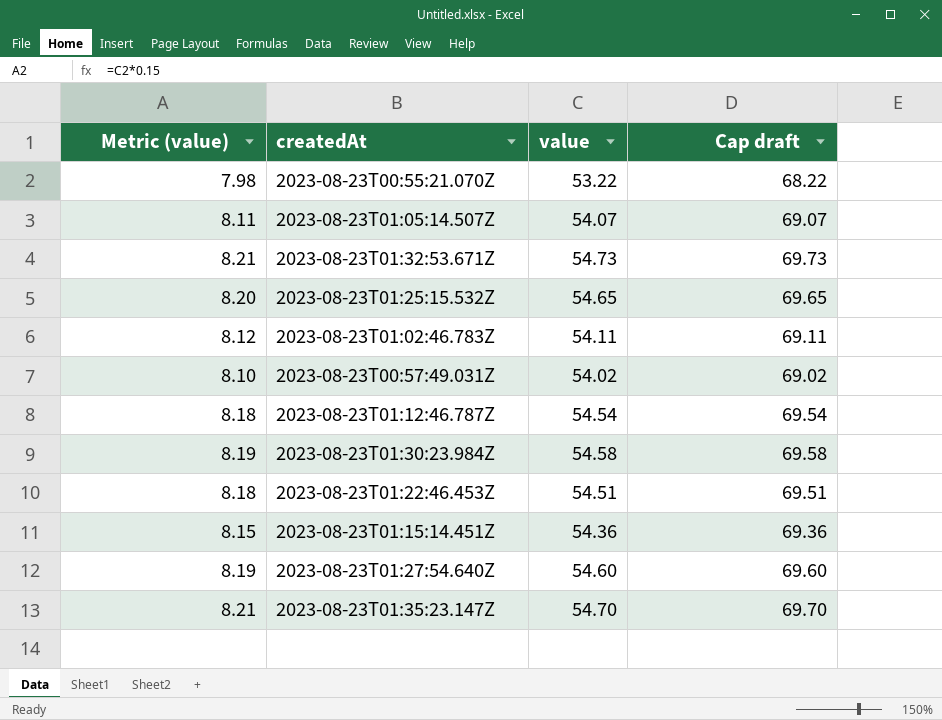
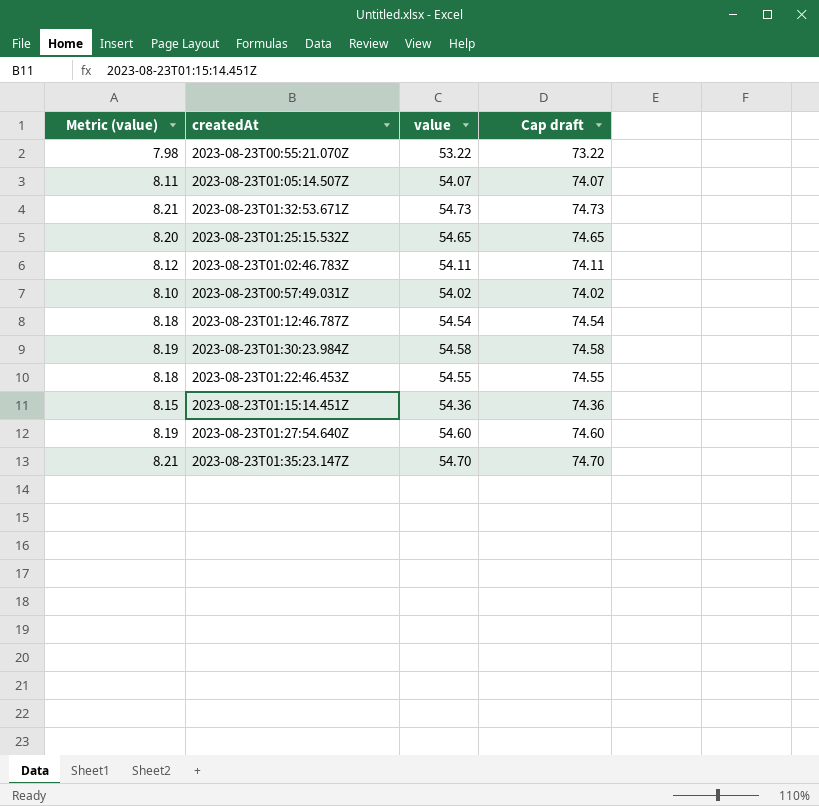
column Cap draft | formula: [value] + 15 -> [value] + 20
2023-08-23T01:22:46.453Z | value: 54.51 -> 54.55

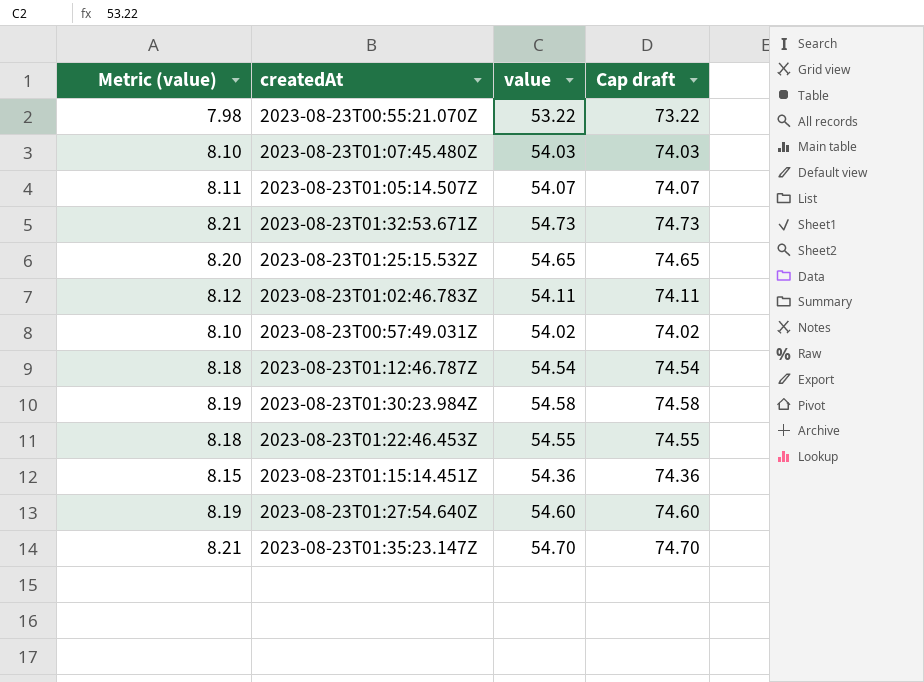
row 2023-08-23T01:07:45.480Z: none -> 8.10 | 54.03 | 74.03

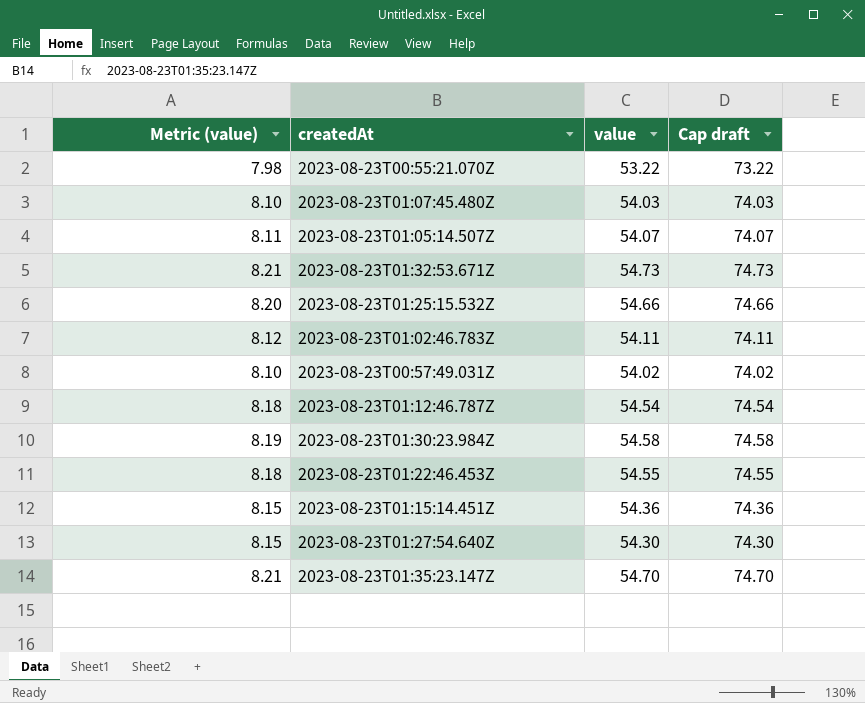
2023-08-23T01:25:15.532Z | value: 54.65 -> 54.66
2023-08-23T01:25:15.532Z | Cap draft: 74.65 -> 74.66
2023-08-23T01:27:54.640Z | Metric (value): 8.19 -> 8.15
2023-08-23T01:27:54.640Z | value: 54.60 -> 54.30
2023-08-23T01:27:54.640Z | Cap draft: 74.60 -> 74.30

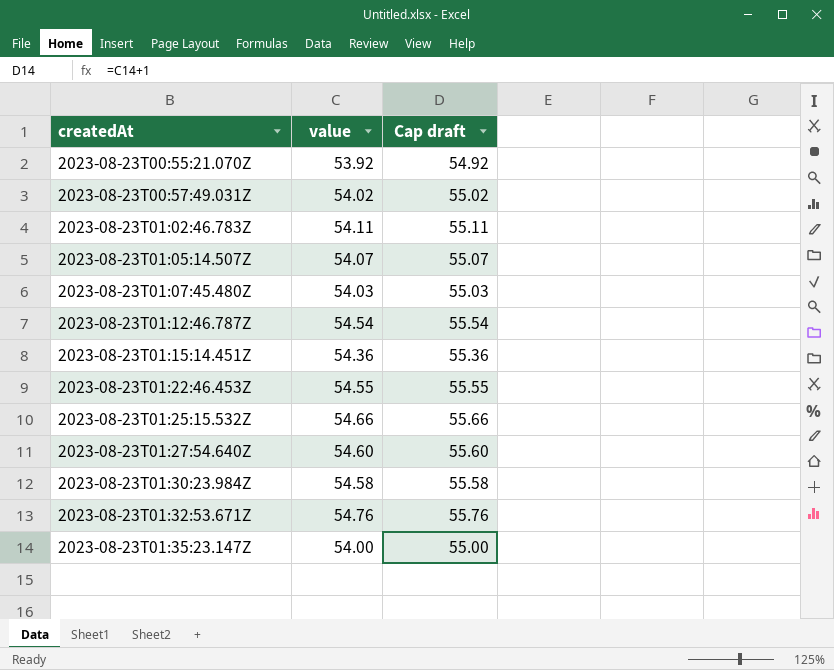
row order: none -> createdAt ascending
column Metric (value) | formula: [value] * 0.15 -> none
column Cap draft | formula: [value] + 20 -> [value] + 1
2023-08-23T00:55:21.070Z | value: 53.22 -> 53.92
2023-08-23T01:27:54.640Z | value: 54.30 -> 54.60
2023-08-23T01:32:53.671Z | value: 54.73 -> 54.76
2023-08-23T01:35:23.147Z | value: 54.70 -> 54.00

